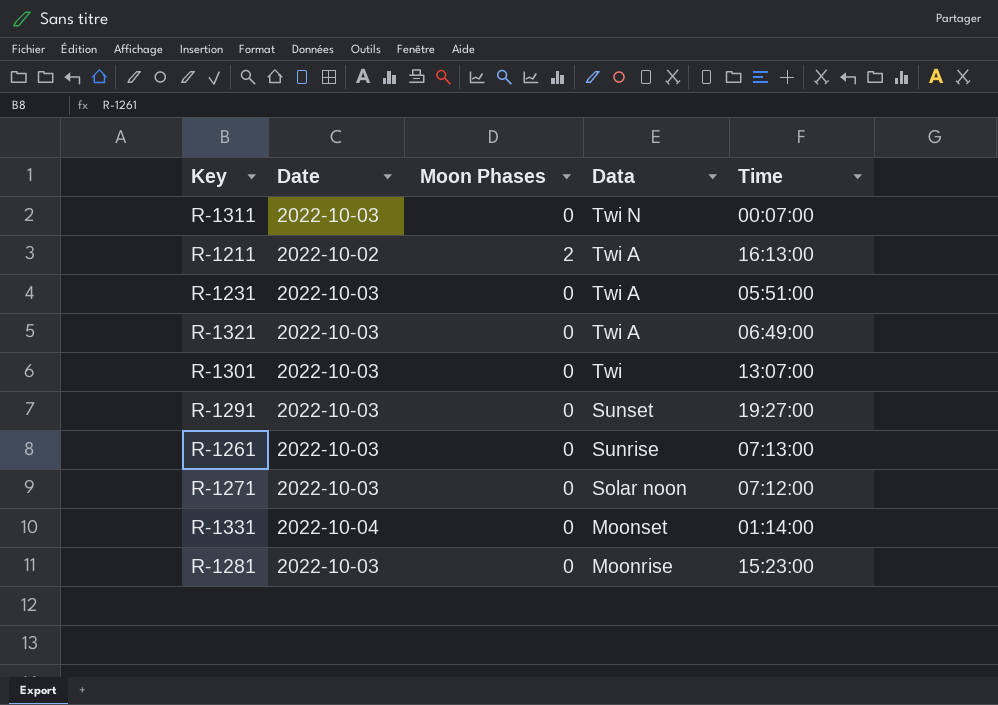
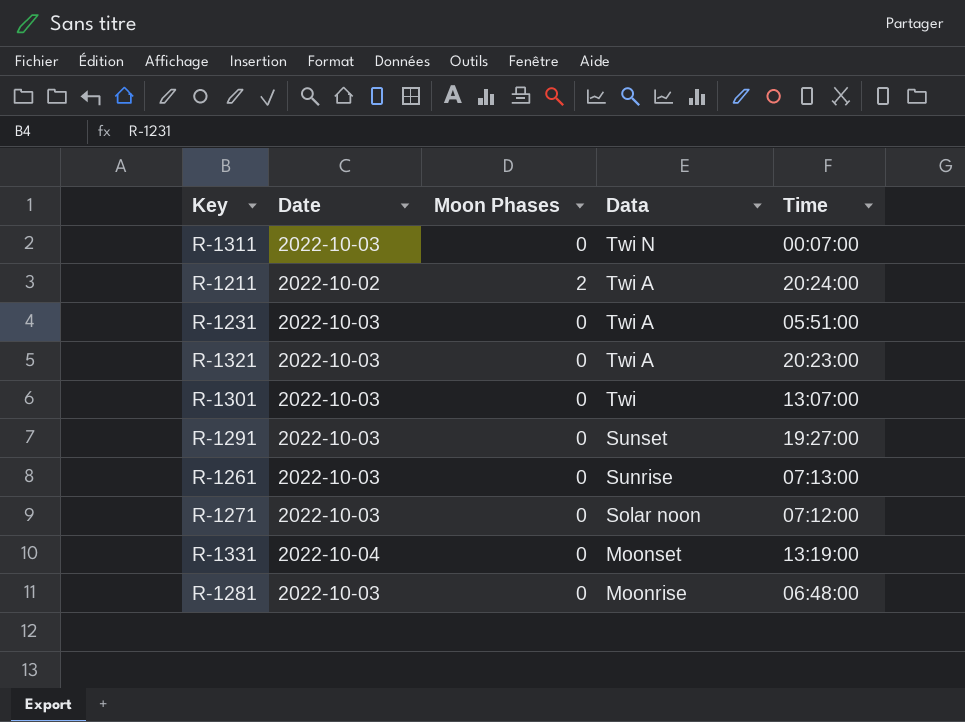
R-1211 | Time: 16:13:00 -> 20:24:00
R-1321 | Time: 06:49:00 -> 20:23:00
R-1331 | Time: 01:14:00 -> 13:19:00
R-1281 | Time: 15:23:00 -> 06:48:00

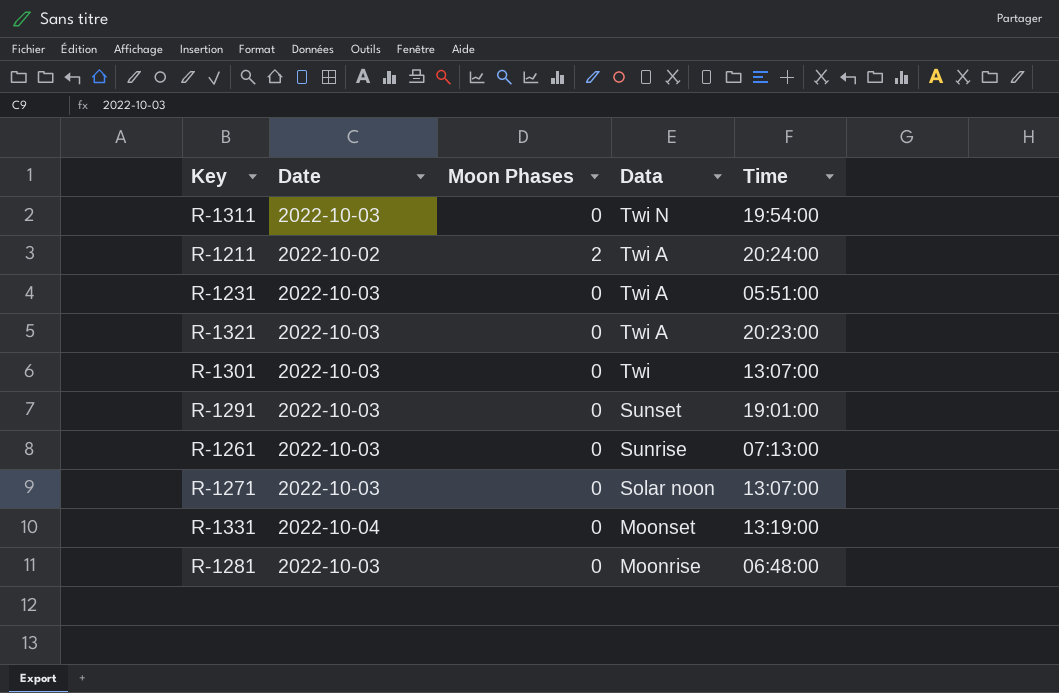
R-1311 | Time: 00:07:00 -> 19:54:00
R-1291 | Time: 19:27:00 -> 19:01:00
R-1271 | Time: 07:12:00 -> 13:07:00

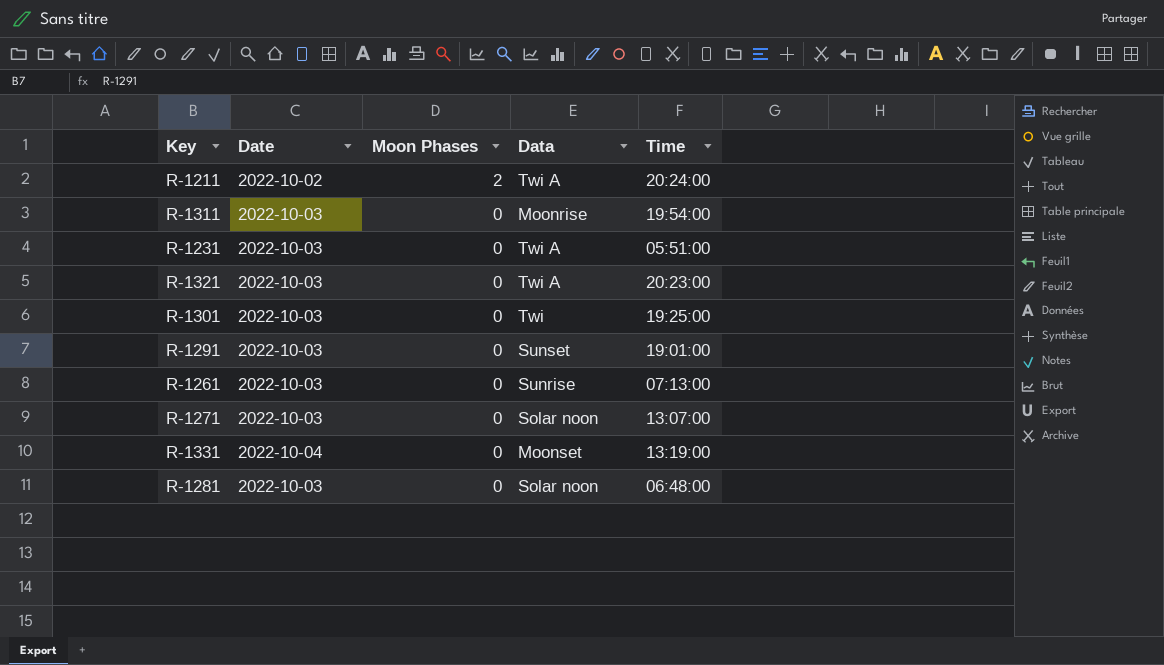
row order: Data descending -> Moon Phases descending
R-1311 | Data: Twi N -> Moonrise
R-1301 | Time: 13:07:00 -> 19:25:00
R-1281 | Data: Moonrise -> Solar noon

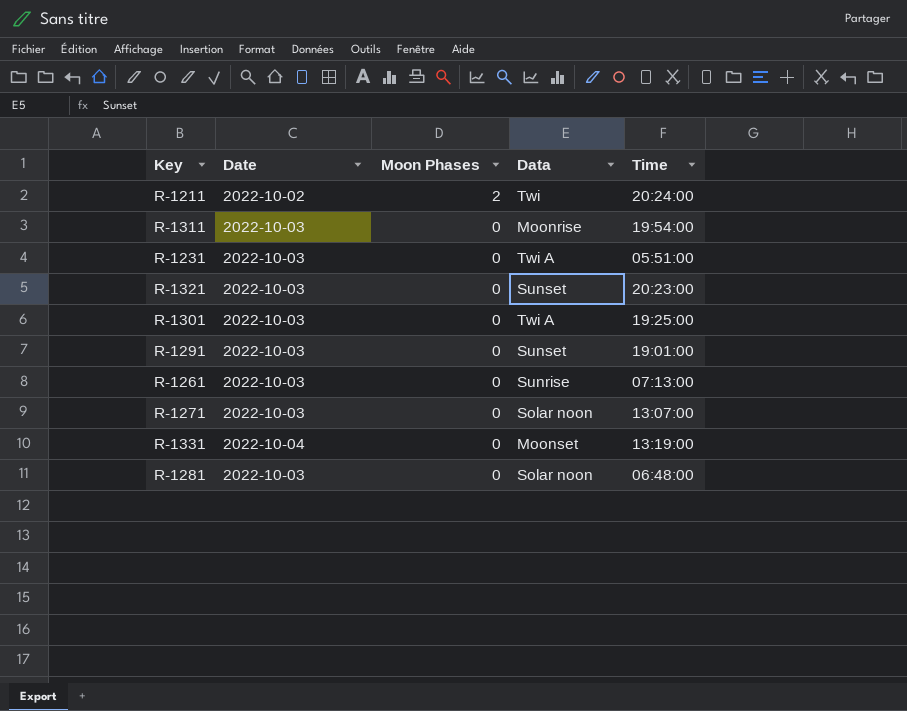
R-1211 | Data: Twi A -> Twi
R-1321 | Data: Twi A -> Sunset
R-1301 | Data: Twi -> Twi A

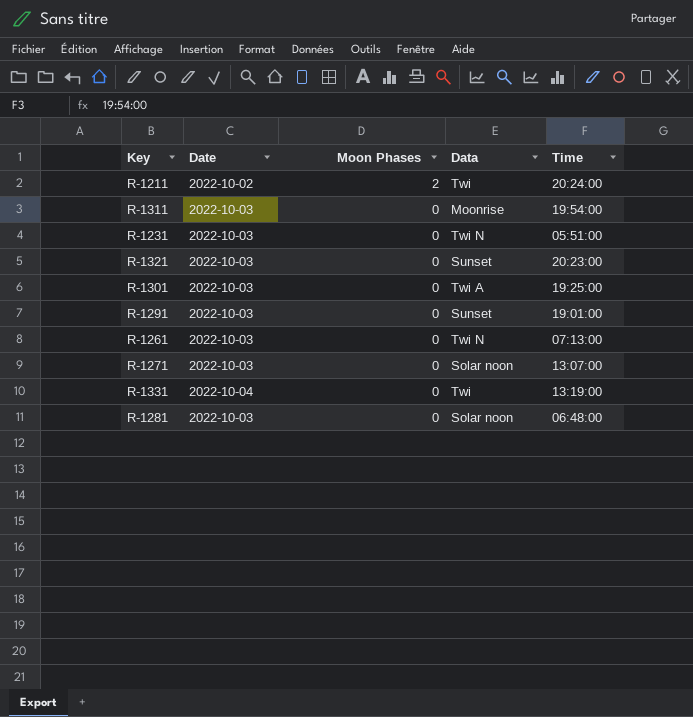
R-1231 | Data: Twi A -> Twi N
R-1261 | Data: Sunrise -> Twi N
R-1331 | Data: Moonset -> Twi

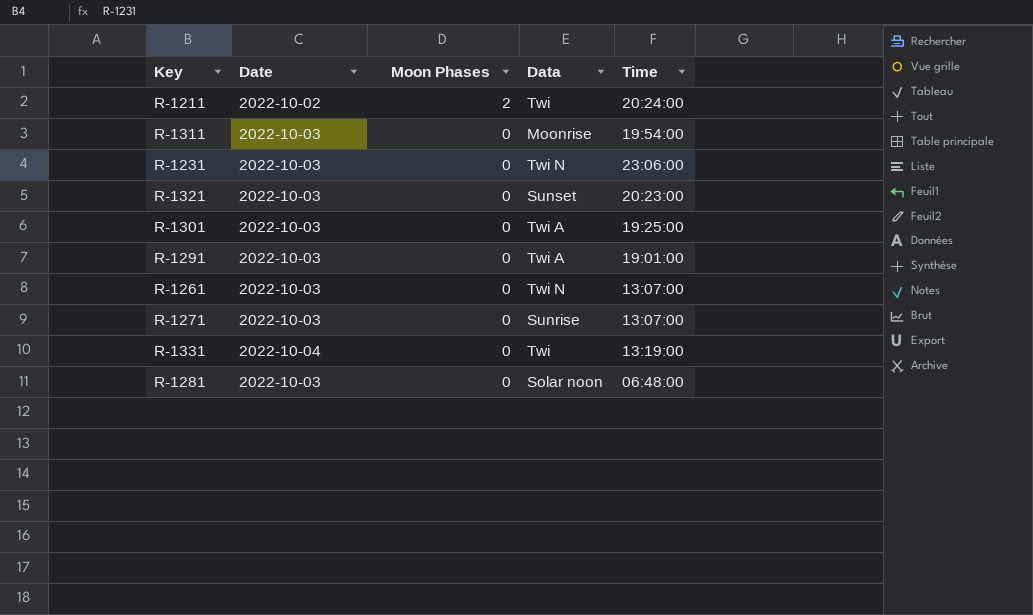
R-1231 | Time: 05:51:00 -> 23:06:00
R-1291 | Data: Sunset -> Twi A
R-1261 | Time: 07:13:00 -> 13:07:00
R-1271 | Data: Solar noon -> Sunrise

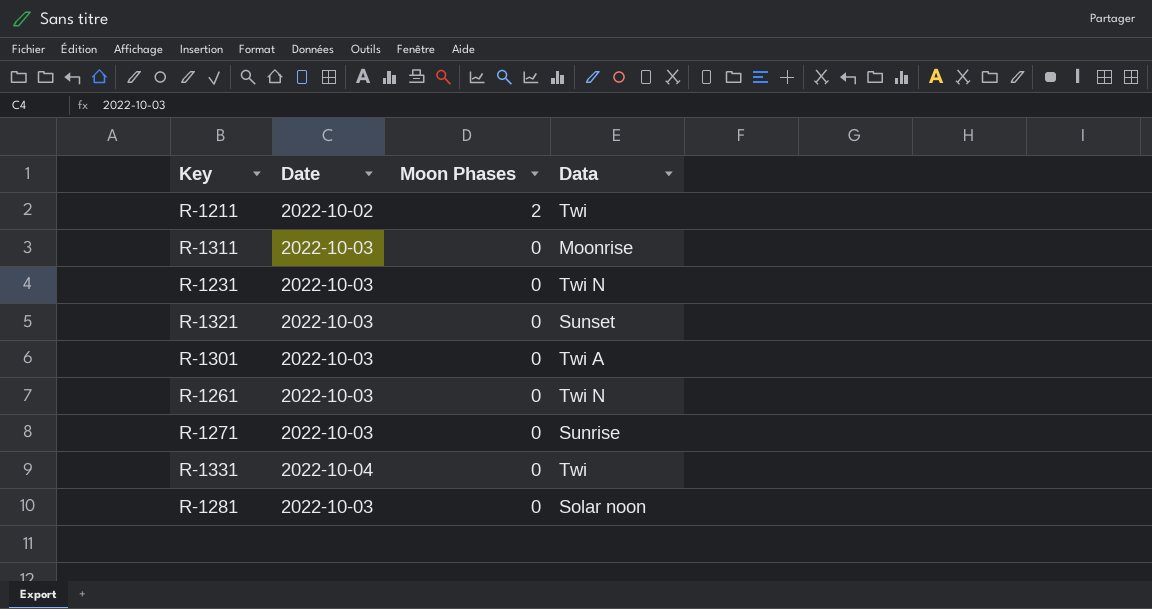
column Time | position: 5 -> none
row R-1291: 2022-10-03 | 0 | Twi A | 19:01:00 -> none

